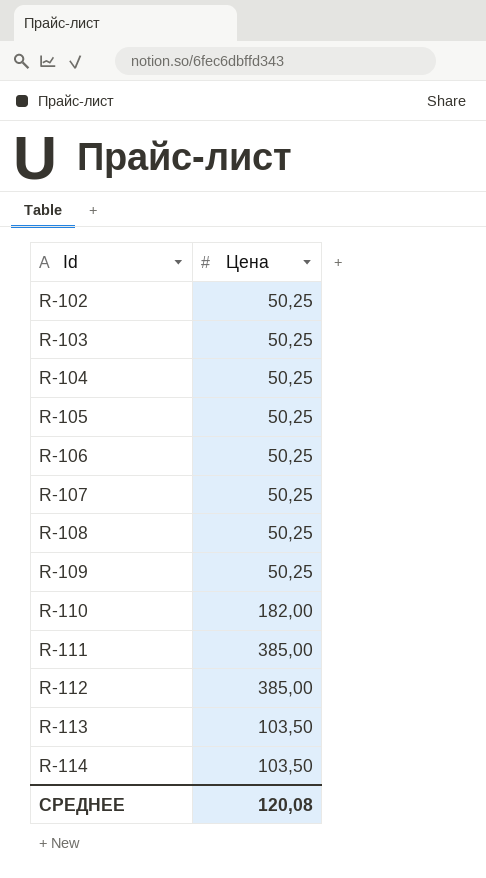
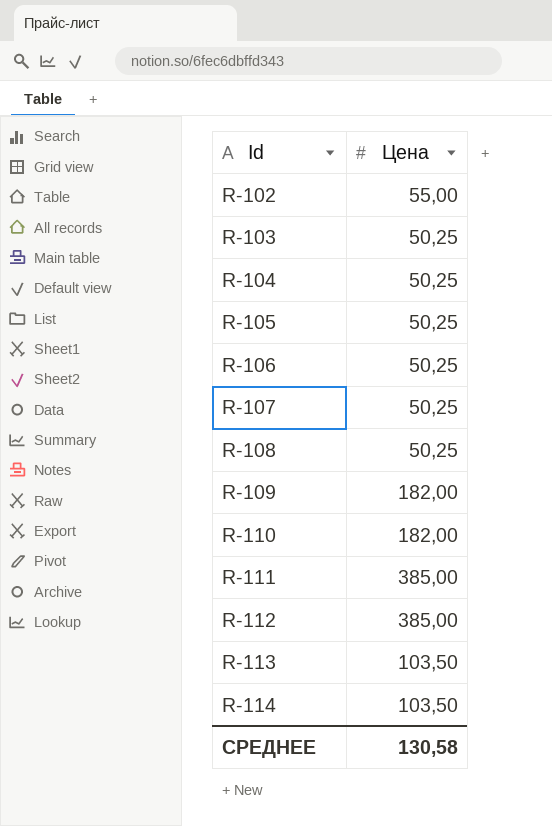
R-102 | Цена: 50,25 -> 55,00
R-109 | Цена: 50,25 -> 182,00
СРЕДНЕЕ | Цена: 120,08 -> 130,58

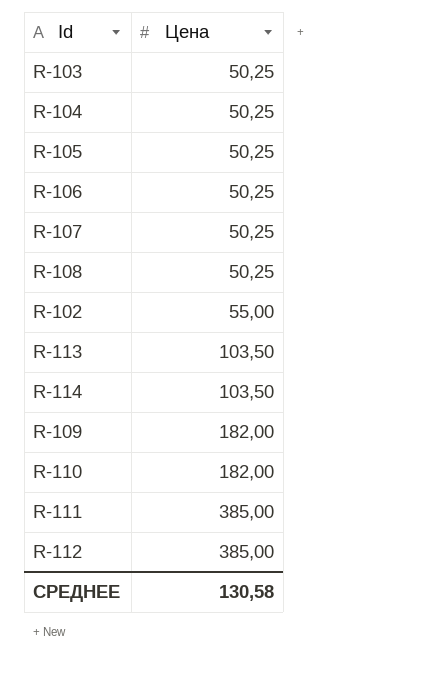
row order: Id ascending -> Цена ascending

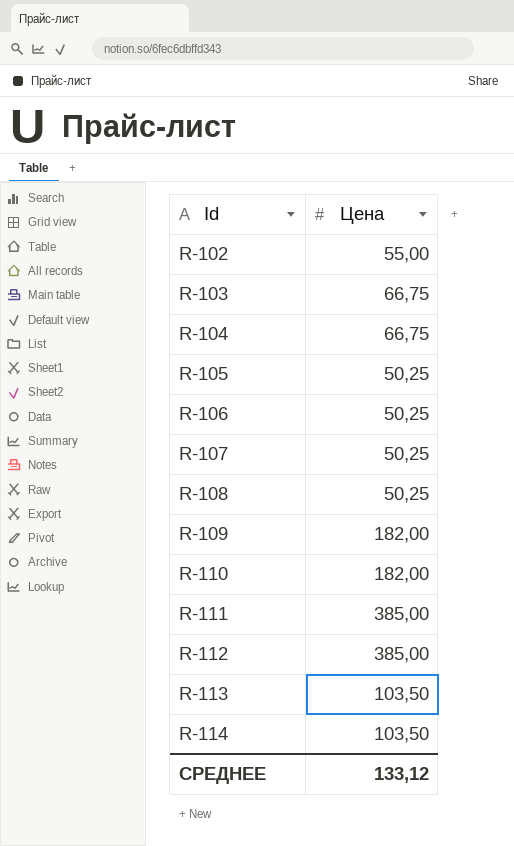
row order: Цена ascending -> Id ascending
R-103 | Цена: 50,25 -> 66,75
R-104 | Цена: 50,25 -> 66,75
СРЕДНЕЕ | Цена: 130,58 -> 133,12

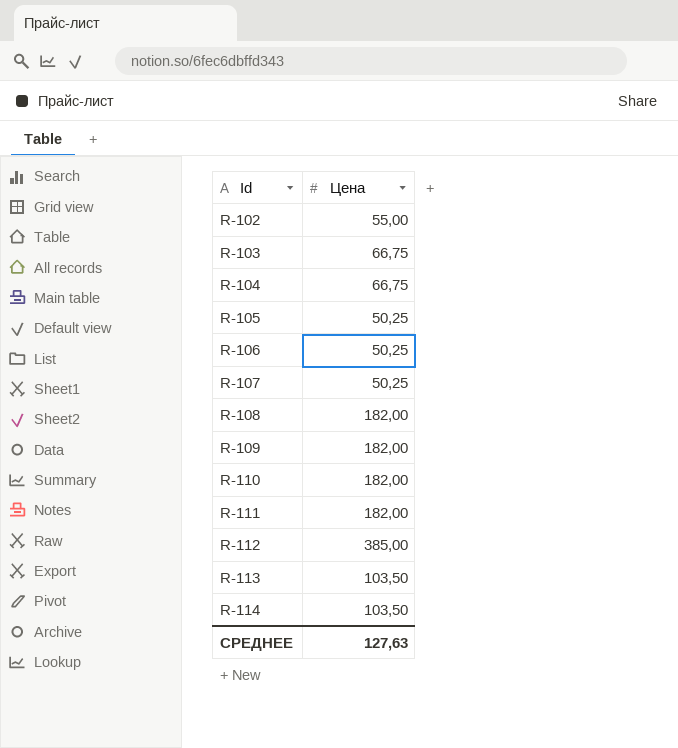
R-108 | Цена: 50,25 -> 182,00
R-111 | Цена: 385,00 -> 182,00
СРЕДНЕЕ | Цена: 133,12 -> 127,63

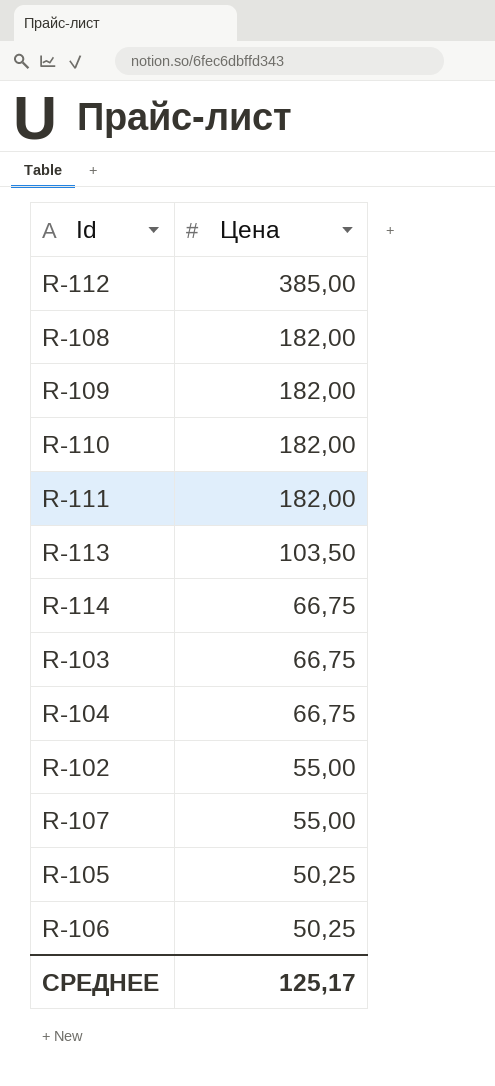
row order: Id ascending -> Цена descending
R-114 | Цена: 103,50 -> 66,75
R-107 | Цена: 50,25 -> 55,00
СРЕДНЕЕ | Цена: 127,63 -> 125,17

